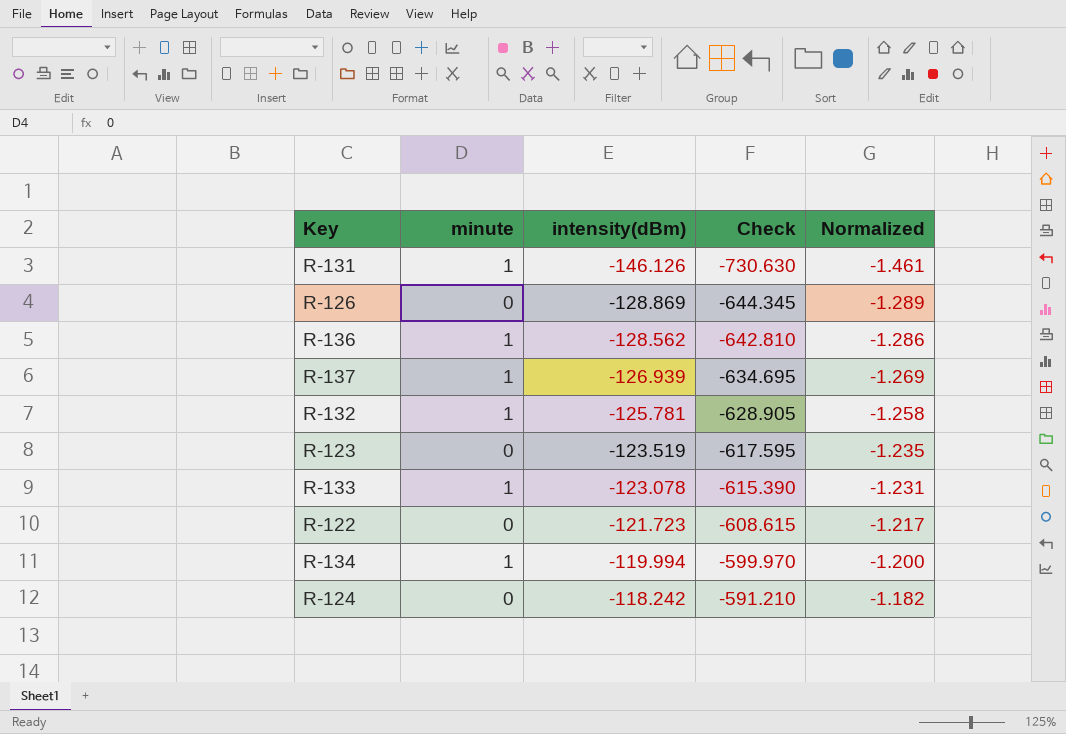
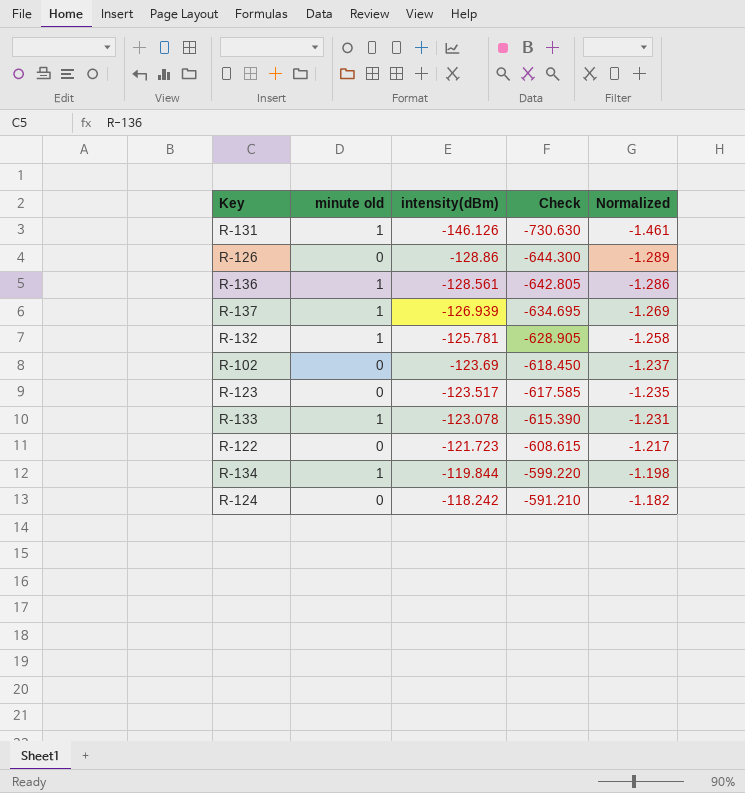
column name: minute -> minute old
R-126 | intensity(dBm): -128.869 -> -128.86
R-126 | Check: -644.345 -> -644.300
R-136 | intensity(dBm): -128.562 -> -128.561
R-136 | Check: -642.810 -> -642.805
row R-102: none -> 0 | -123.69 | -618.450 | -1.237
R-123 | intensity(dBm): -123.519 -> -123.517
R-123 | Check: -617.595 -> -617.585
R-134 | intensity(dBm): -119.994 -> -119.844
R-134 | Check: -599.970 -> -599.220
R-134 | Normalized: -1.200 -> -1.198

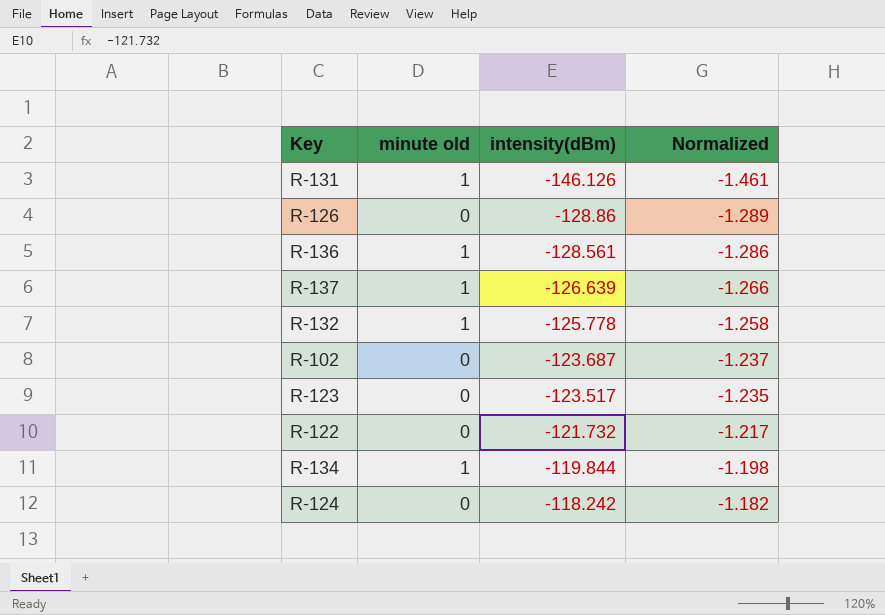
column Check | formula: [intensity(dBm)] * 5 -> none
row R-133: 1 | -123.078 | -615.390 | -1.231 -> none
R-137 | intensity(dBm): -126.939 -> -126.639
R-137 | Normalized: -1.269 -> -1.266
R-132 | intensity(dBm): -125.781 -> -125.778
R-102 | intensity(dBm): -123.69 -> -123.687
R-122 | intensity(dBm): -121.723 -> -121.732

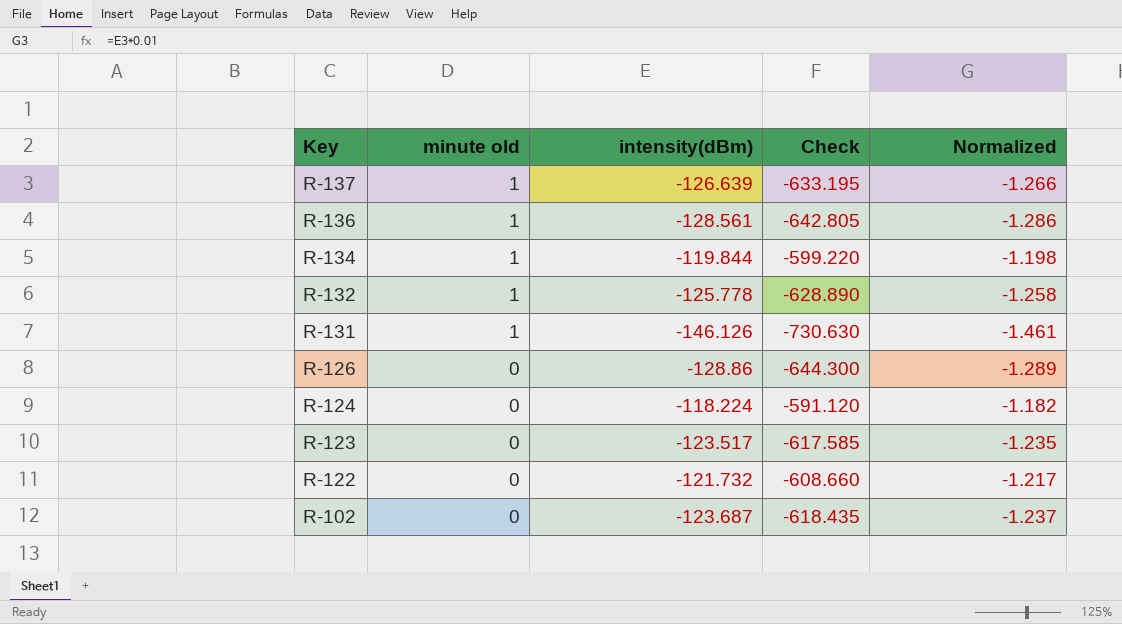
row order: intensity(dBm) ascending -> Key descending
column Check | formula: none -> [intensity(dBm)] * 5
R-124 | intensity(dBm): -118.242 -> -118.224

